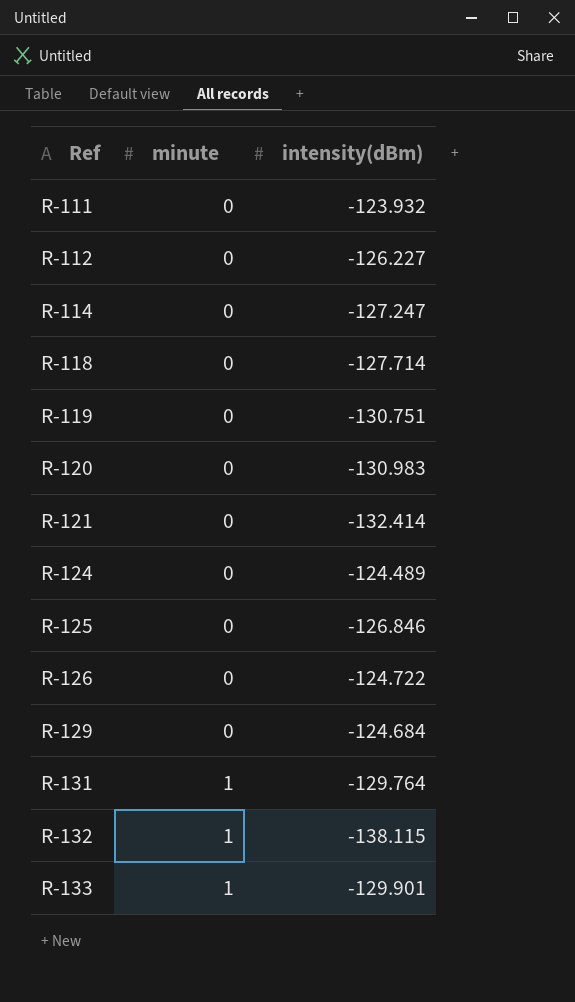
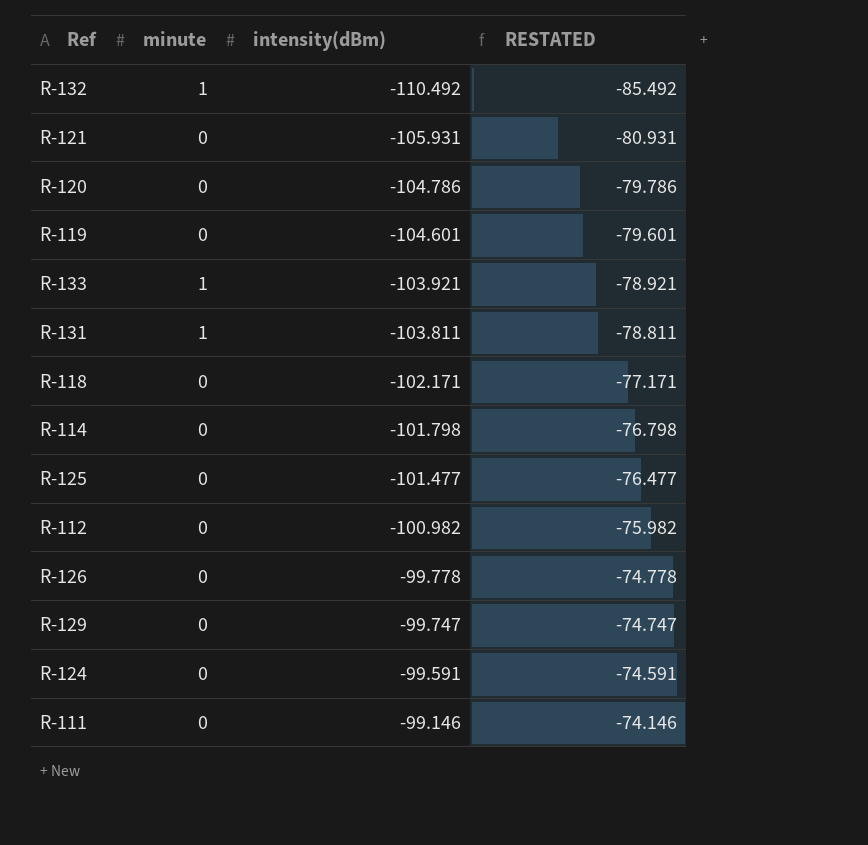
row order: Ref ascending -> intensity(dBm) ascending
column RESTATED | formula: none -> [intensity(dBm)] + 25
R-132 | intensity(dBm): -138.115 -> -110.492
R-121 | intensity(dBm): -132.414 -> -105.931
R-120 | intensity(dBm): -130.983 -> -104.786
R-119 | intensity(dBm): -130.751 -> -104.601
R-133 | intensity(dBm): -129.901 -> -103.921
R-131 | intensity(dBm): -129.764 -> -103.811
R-118 | intensity(dBm): -127.714 -> -102.171
R-114 | intensity(dBm): -127.247 -> -101.798
R-125 | intensity(dBm): -126.846 -> -101.477
R-112 | intensity(dBm): -126.227 -> -100.982
R-126 | intensity(dBm): -124.722 -> -99.778
R-129 | intensity(dBm): -124.684 -> -99.747
R-124 | intensity(dBm): -124.489 -> -99.591
R-111 | intensity(dBm): -123.932 -> -99.146

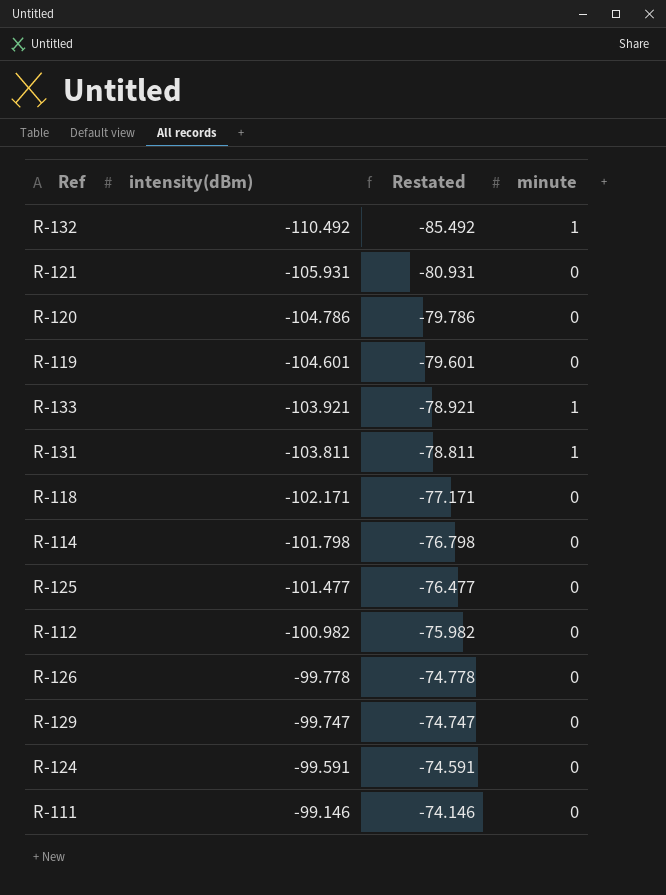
column name: RESTATED -> Restated
column minute | position: 2 -> 4

